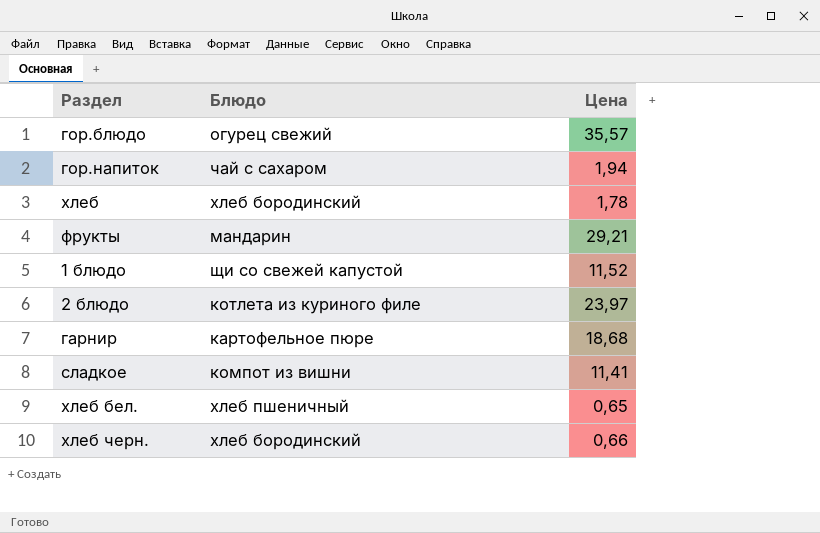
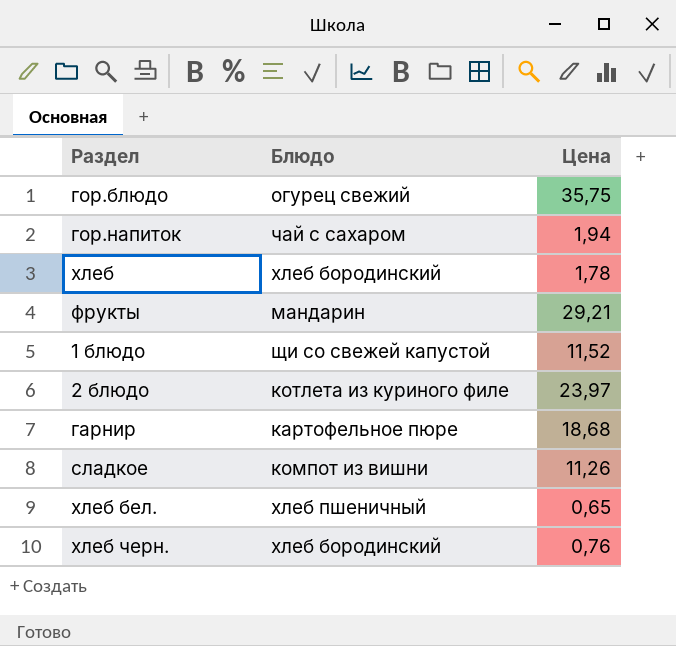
гор.блюдо | Цена: 35,57 -> 35,75
сладкое | Цена: 11,41 -> 11,26
хлеб черн. | Цена: 0,66 -> 0,76

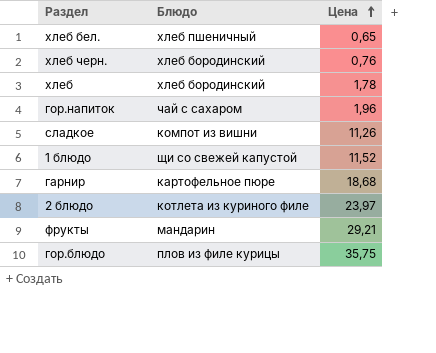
row order: none -> Цена ascending
гор.напиток | Цена: 1,94 -> 1,96
гор.блюдо | Блюдо: огурец свежий -> плов из филе курицы

